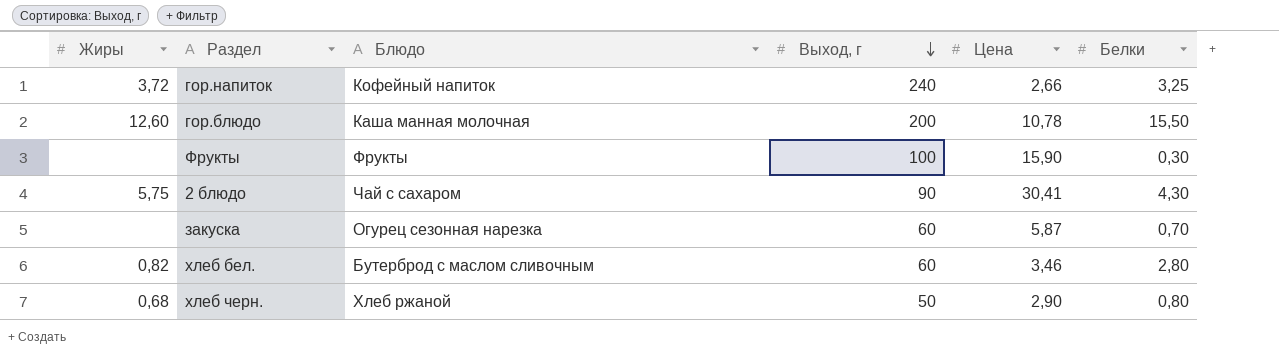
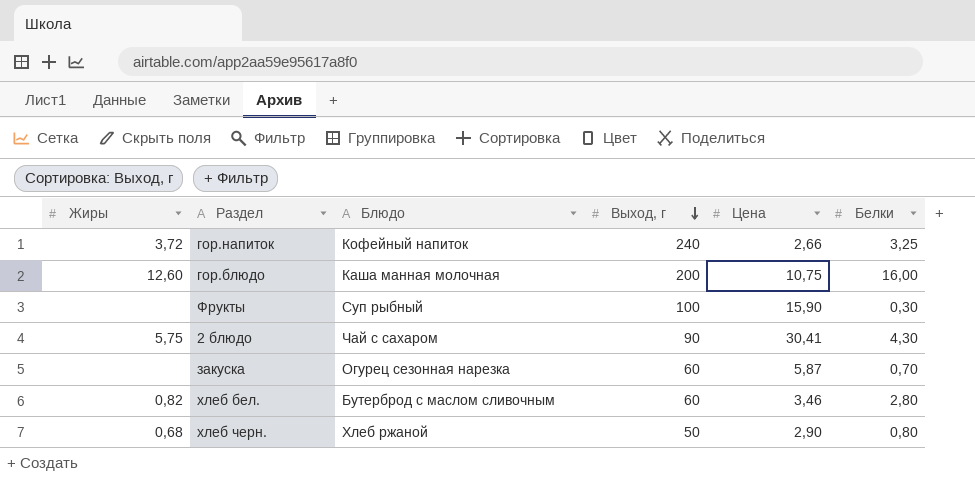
гор.блюдо | Цена: 10,78 -> 10,75
гор.блюдо | Белки: 15,50 -> 16,00
Фрукты | Блюдо: Фрукты -> Суп рыбный

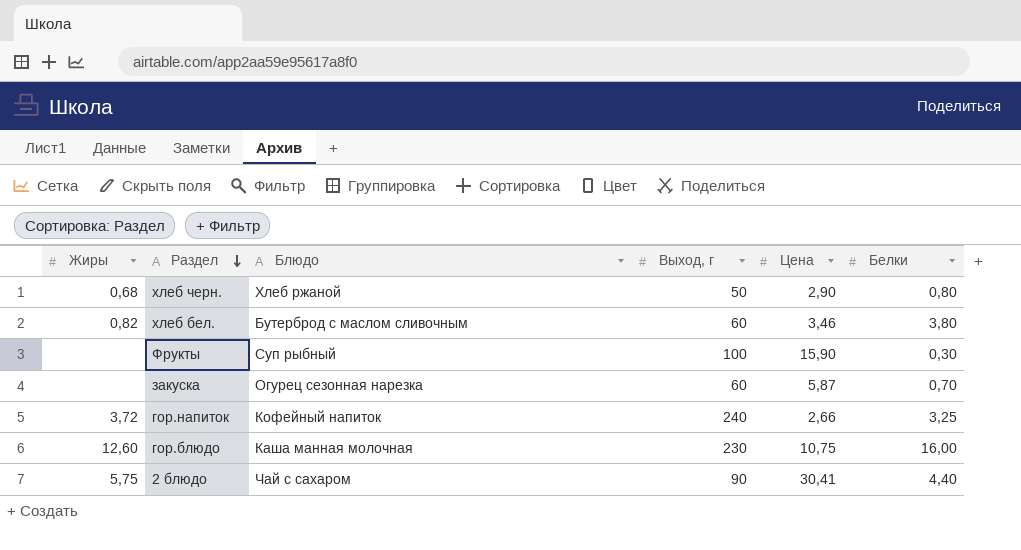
row order: Выход, г descending -> Раздел descending
хлеб бел. | Белки: 2,80 -> 3,80
гор.блюдо | Выход, г: 200 -> 230
2 блюдо | Белки: 4,30 -> 4,40

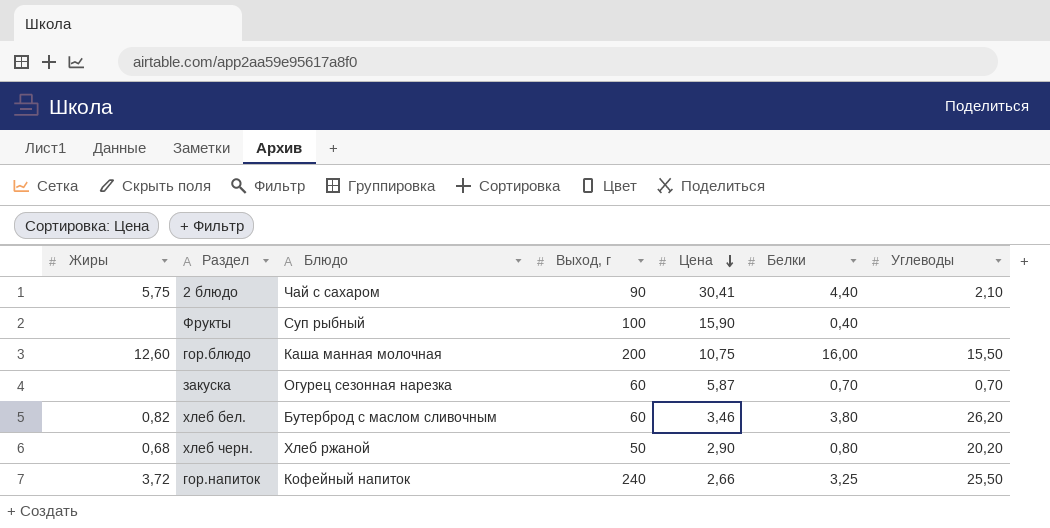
row order: Раздел descending -> Цена descending
column Углеводы | position: none -> 7
Фрукты | Белки: 0,30 -> 0,40
гор.блюдо | Выход, г: 230 -> 200

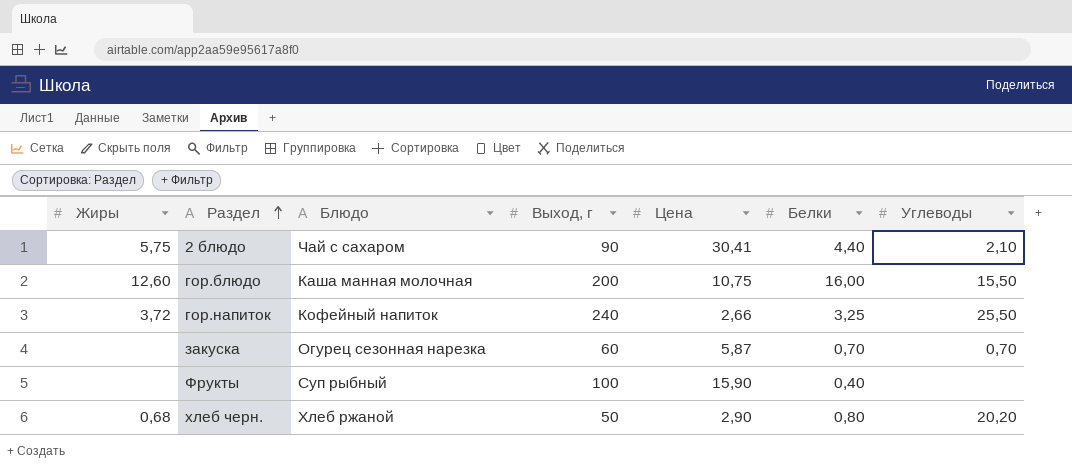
row order: Цена descending -> Раздел ascending
row хлеб бел.: 0,82 | Бутерброд с маслом сливочным | 60 | 3,46 | 3,80 | 26,20 -> none

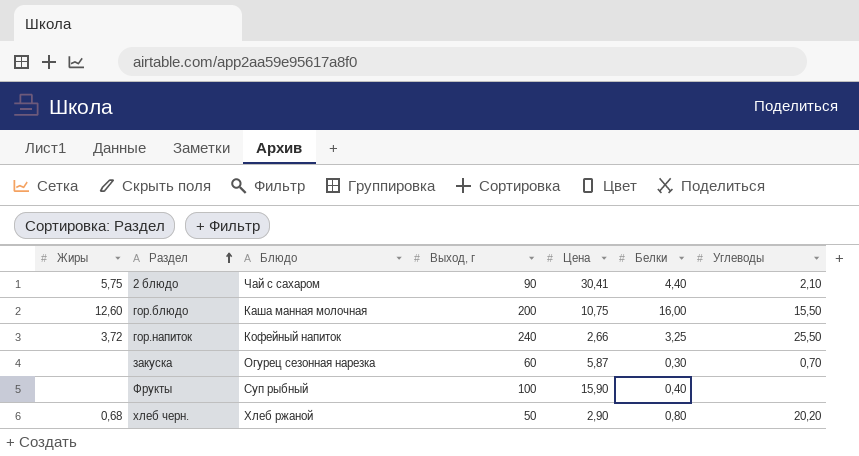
закуска | Белки: 0,70 -> 0,30

